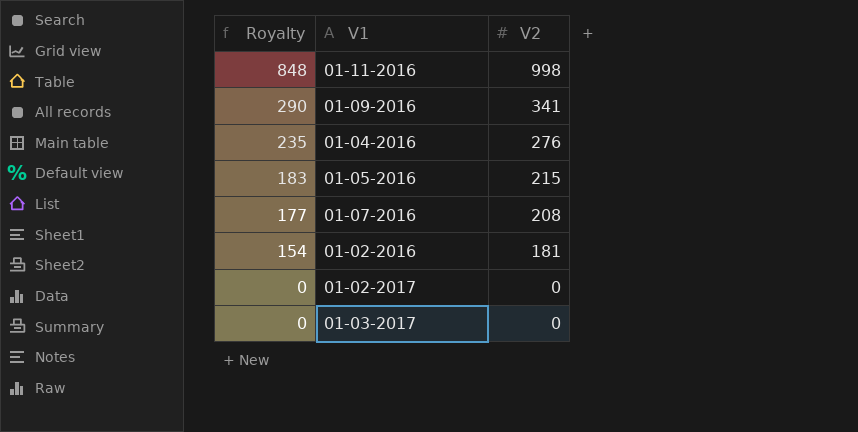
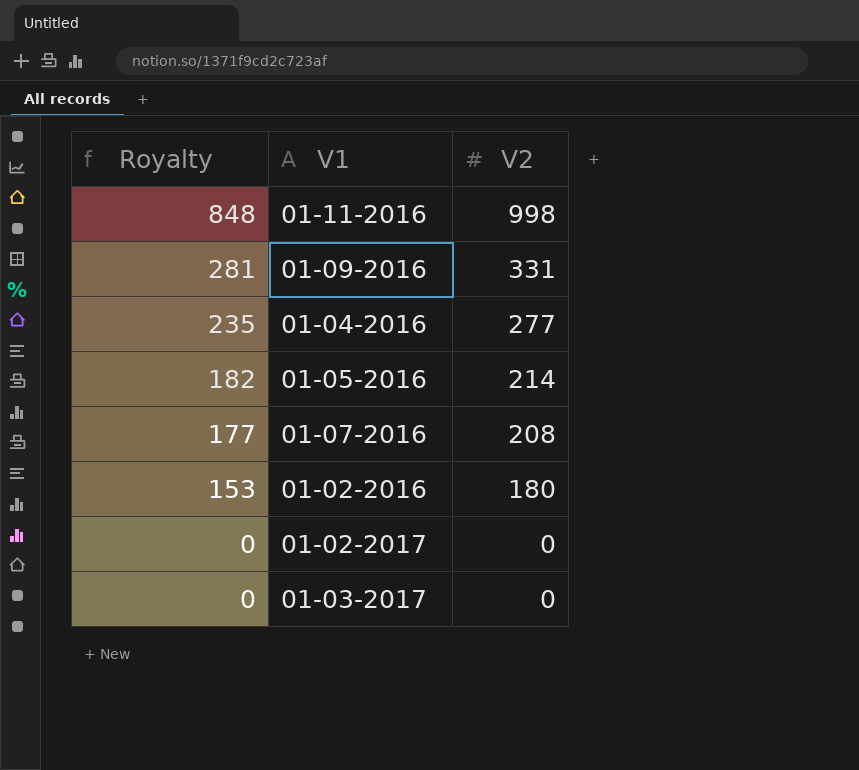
01-09-2016 | Royalty: 290 -> 281
01-09-2016 | V2: 341 -> 331
01-04-2016 | V2: 276 -> 277
01-05-2016 | Royalty: 183 -> 182
01-05-2016 | V2: 215 -> 214
01-02-2016 | Royalty: 154 -> 153
01-02-2016 | V2: 181 -> 180

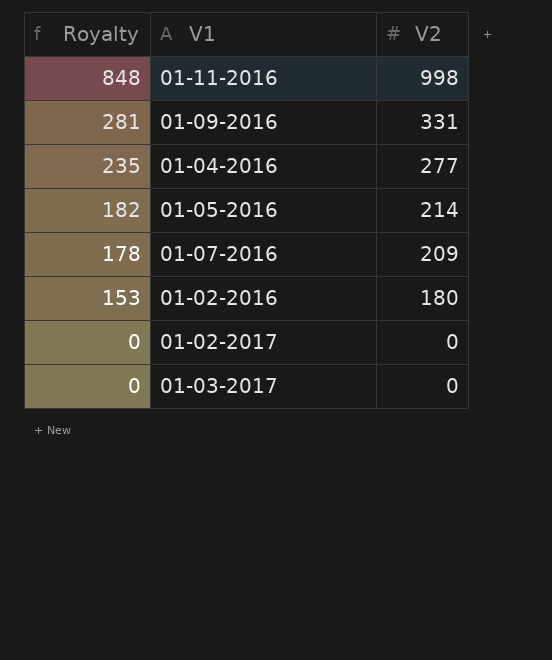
01-07-2016 | Royalty: 177 -> 178
01-07-2016 | V2: 208 -> 209

